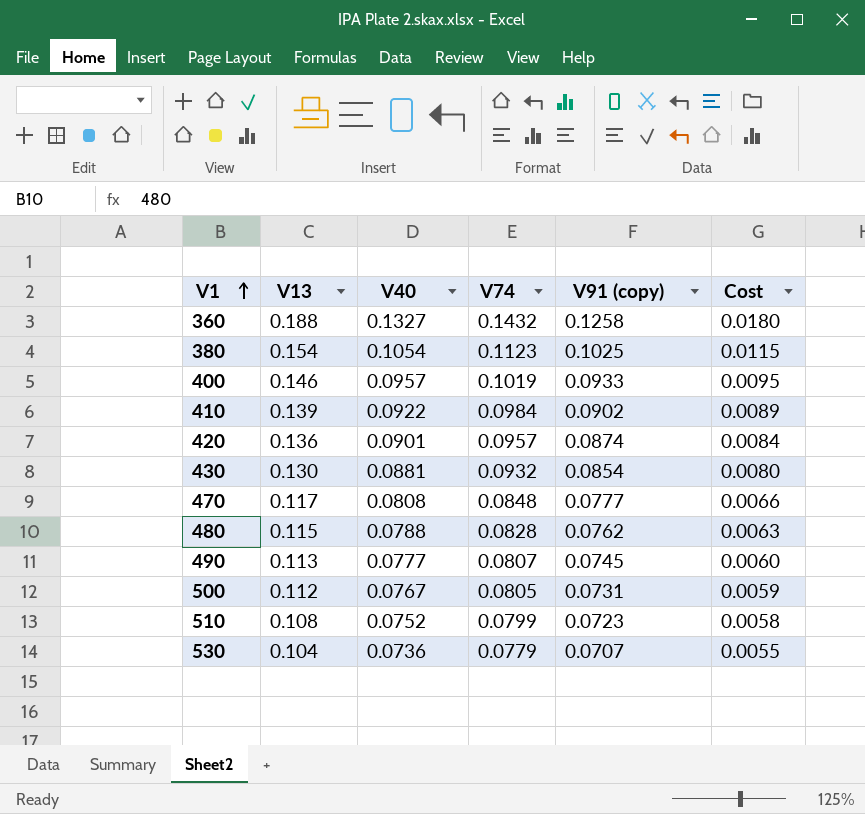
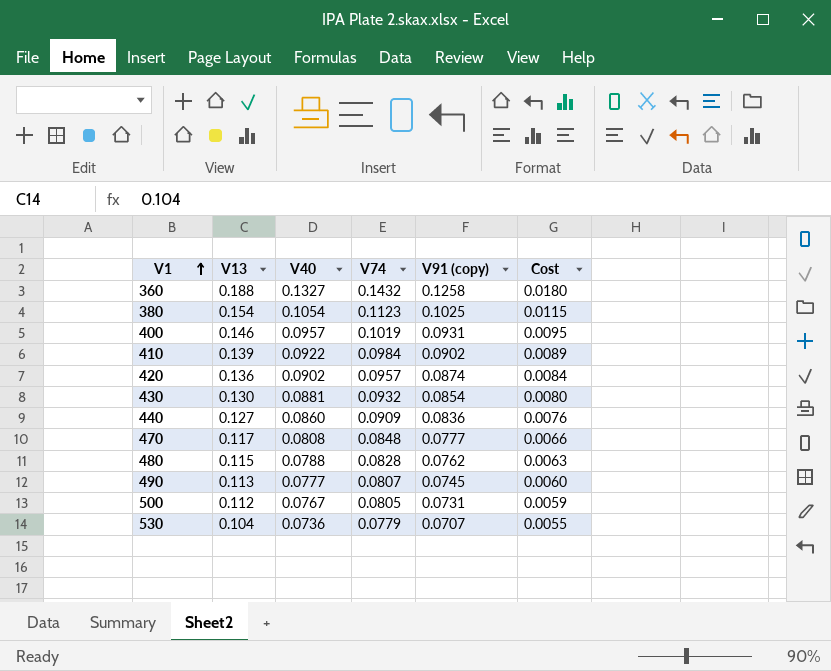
row 510: 0.108 | 0.0752 | 0.0799 | 0.0723 | 0.0058 -> none
400 | V91 (copy): 0.0933 -> 0.0931
420 | V40: 0.0901 -> 0.0902
row 440: none -> 0.127 | 0.0860 | 0.0909 | 0.0836 | 0.0076

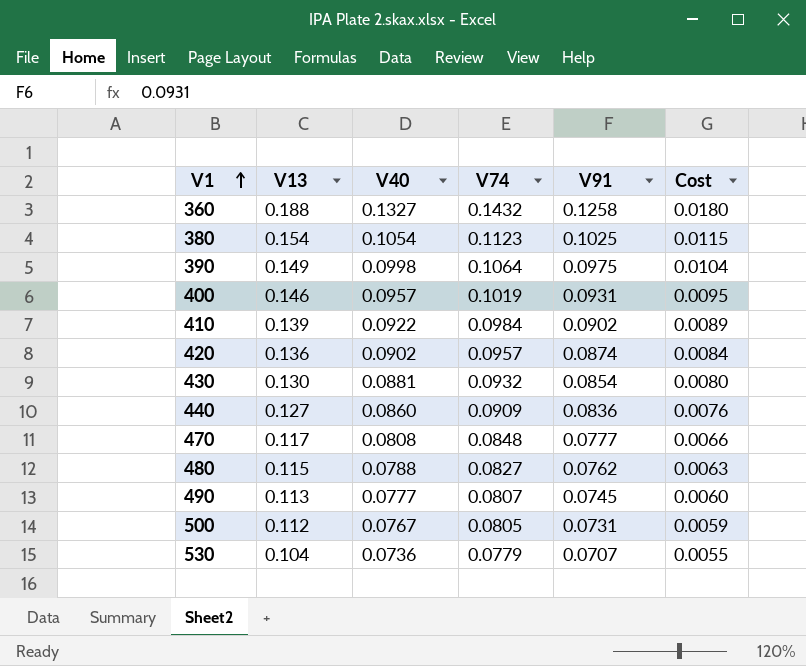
column name: V91 (copy) -> V91
row 390: none -> 0.149 | 0.0998 | 0.1064 | 0.0975 | 0.0104
480 | V74: 0.0828 -> 0.0827

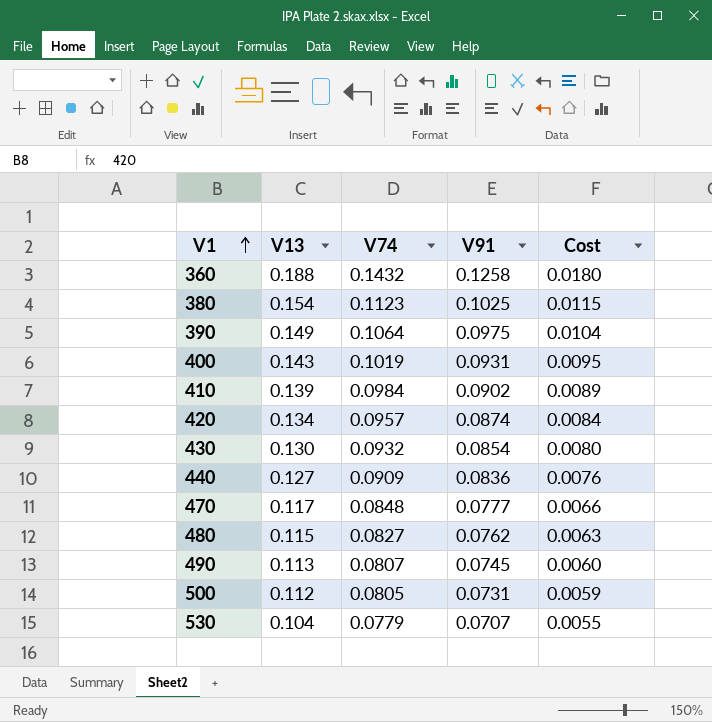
column V40 | position: 3 -> none
400 | V13: 0.146 -> 0.143
420 | V13: 0.136 -> 0.134

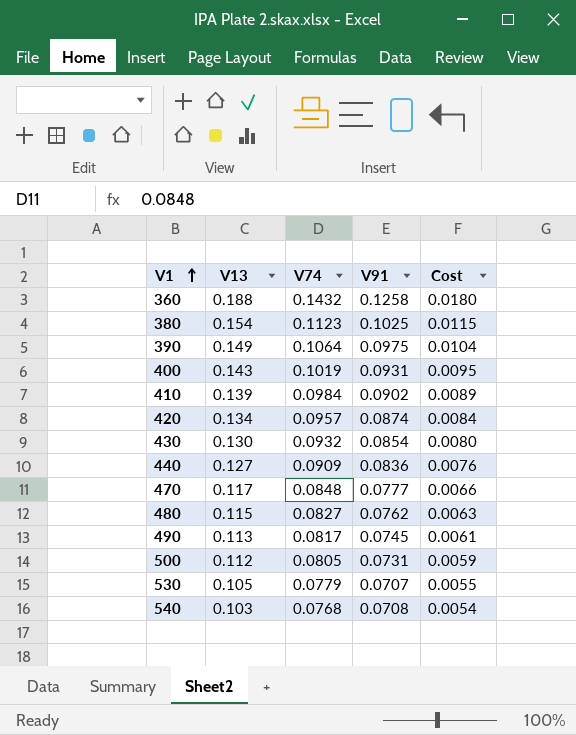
490 | V74: 0.0807 -> 0.0817
490 | Cost: 0.0060 -> 0.0061
530 | V13: 0.104 -> 0.105
row 540: none -> 0.103 | 0.0768 | 0.0708 | 0.0054

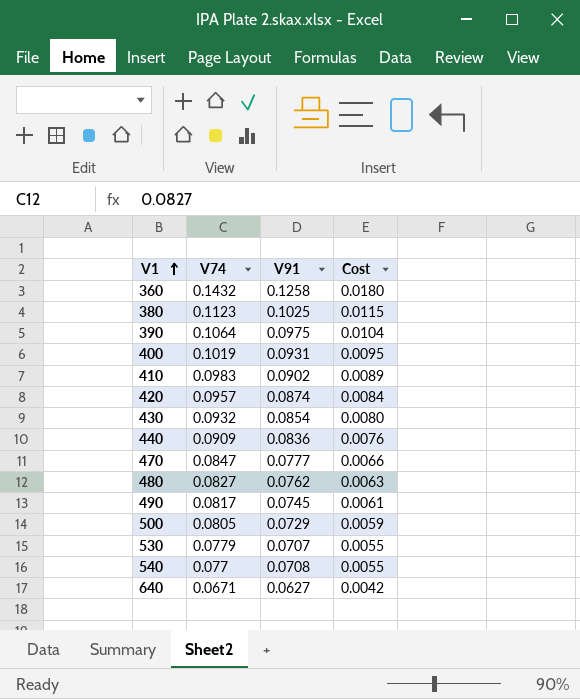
column V13 | position: 2 -> none
410 | V74: 0.0984 -> 0.0983
470 | V74: 0.0848 -> 0.0847
500 | V91: 0.0731 -> 0.0729
540 | V74: 0.0768 -> 0.077
540 | Cost: 0.0054 -> 0.0055
row 640: none -> 0.0671 | 0.0627 | 0.0042

